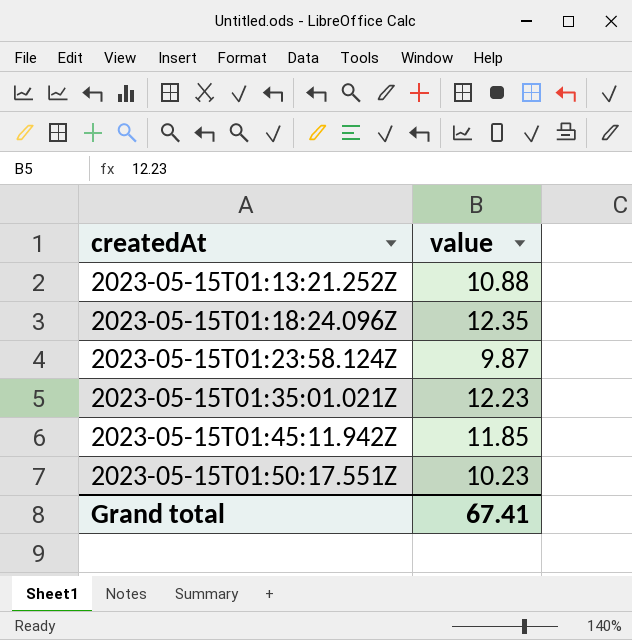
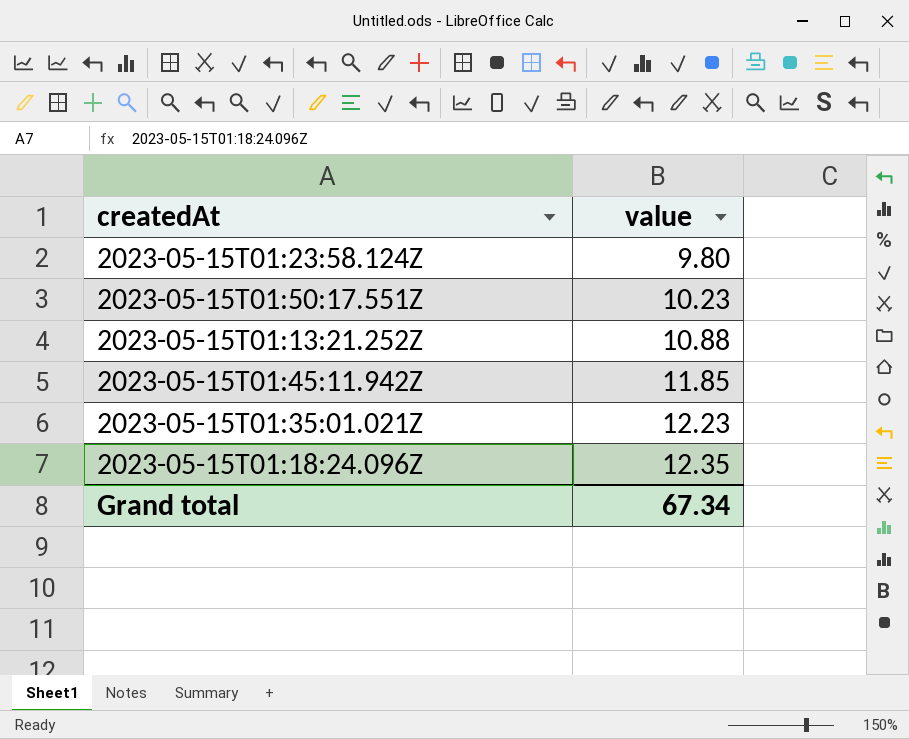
row order: createdAt ascending -> value ascending
2023-05-15T01:23:58.124Z | value: 9.87 -> 9.80
Grand total | value: 67.41 -> 67.34

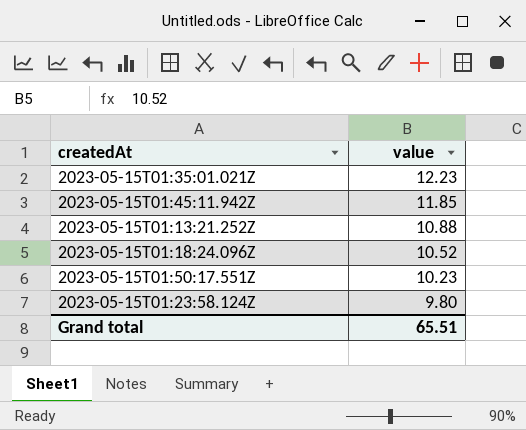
row order: value ascending -> value descending
2023-05-15T01:18:24.096Z | value: 12.35 -> 10.52
Grand total | value: 67.34 -> 65.51

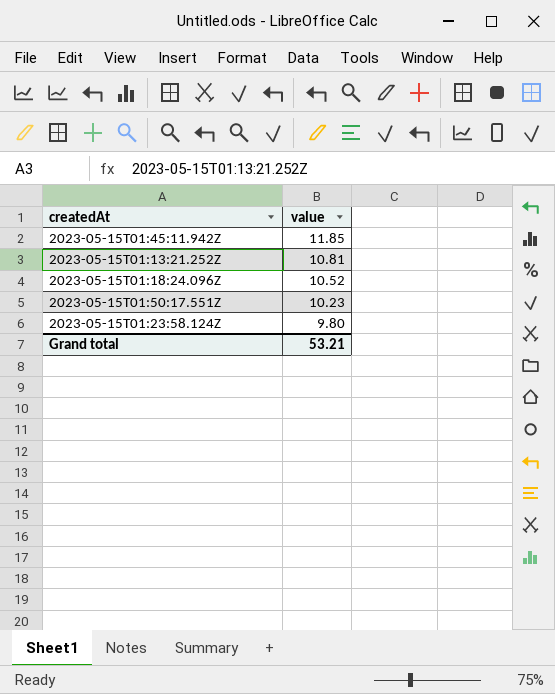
row 2023-05-15T01:35:01.021Z: 12.23 -> none
2023-05-15T01:13:21.252Z | value: 10.88 -> 10.81
Grand total | value: 65.51 -> 53.21

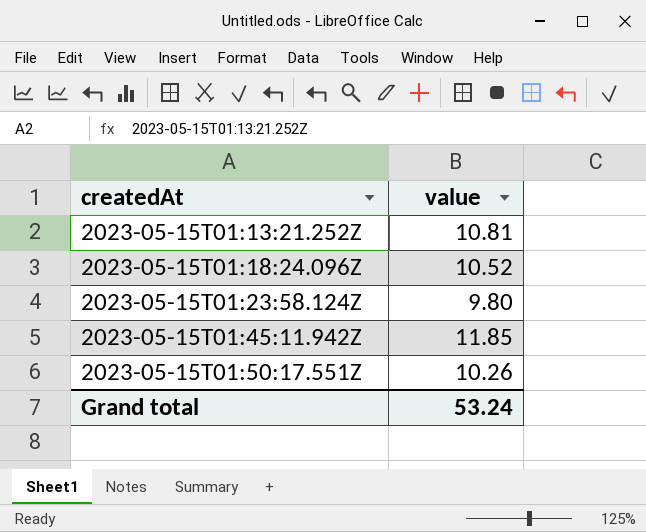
row order: value descending -> createdAt ascending
2023-05-15T01:50:17.551Z | value: 10.23 -> 10.26
Grand total | value: 53.21 -> 53.24

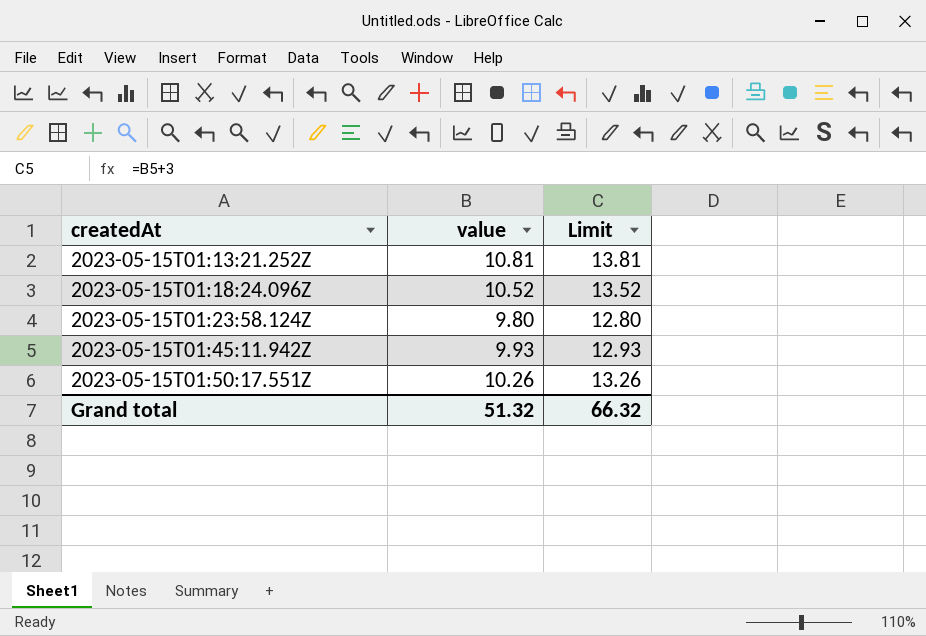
column Limit | formula: none -> [value] + 3
2023-05-15T01:45:11.942Z | value: 11.85 -> 9.93
Grand total | value: 53.24 -> 51.32

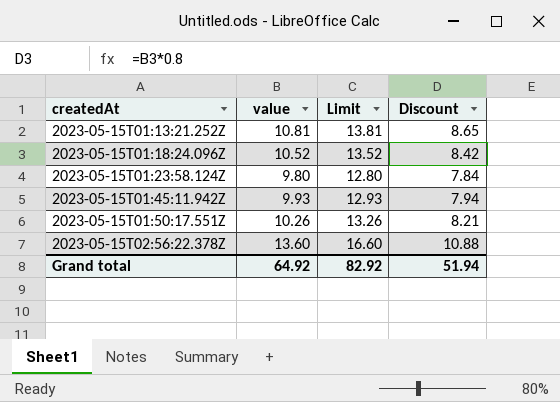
column Discount | formula: none -> [value] * 0.8
row 2023-05-15T02:56:22.378Z: none -> 13.60 | 16.60 | 10.88
Grand total | value: 51.32 -> 64.92
Grand total | Limit: 66.32 -> 82.92

